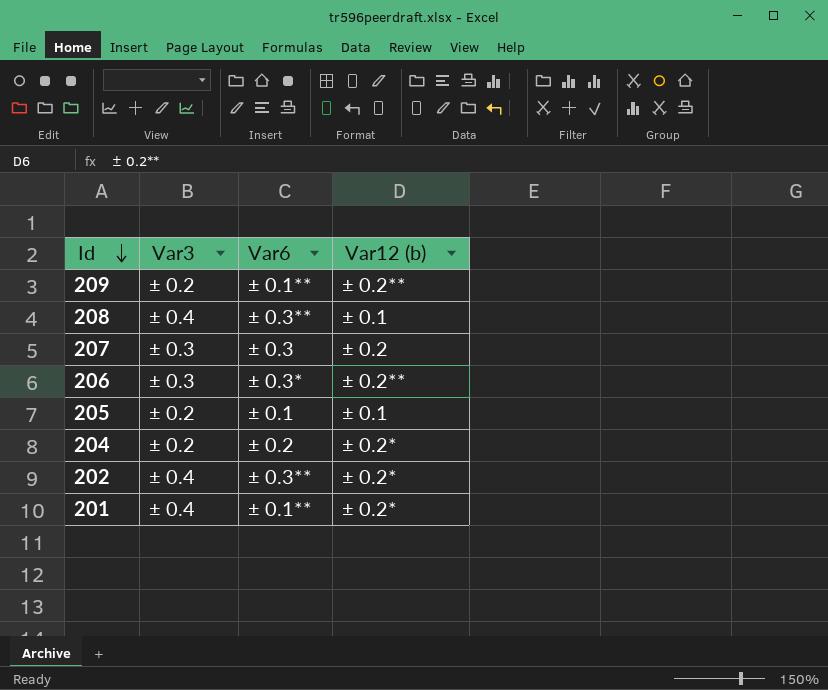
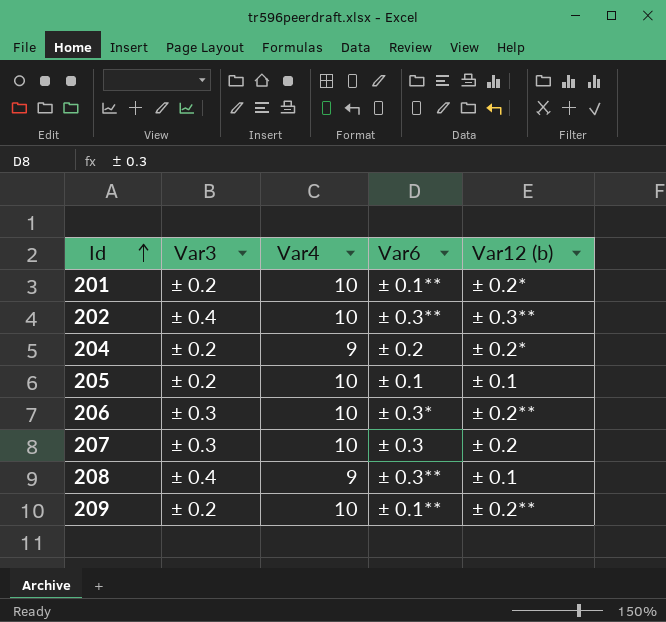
row order: Id descending -> Id ascending
column Var4 | position: none -> 3
201 | Var3: ± 0.4 -> ± 0.2
202 | Var12 (b): ± 0.2* -> ± 0.3**

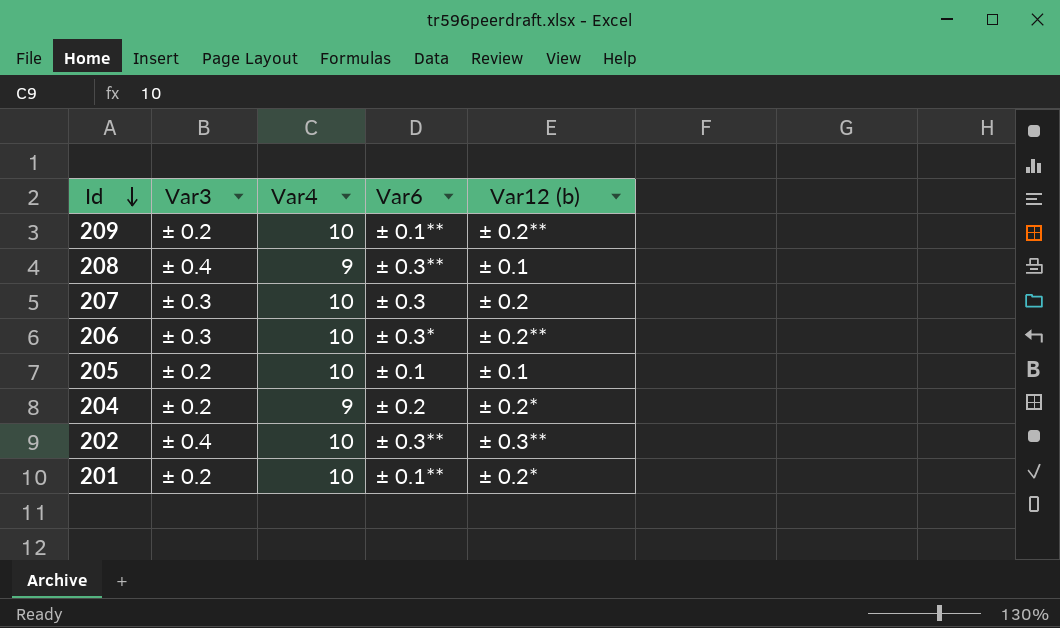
row order: Id ascending -> Id descending

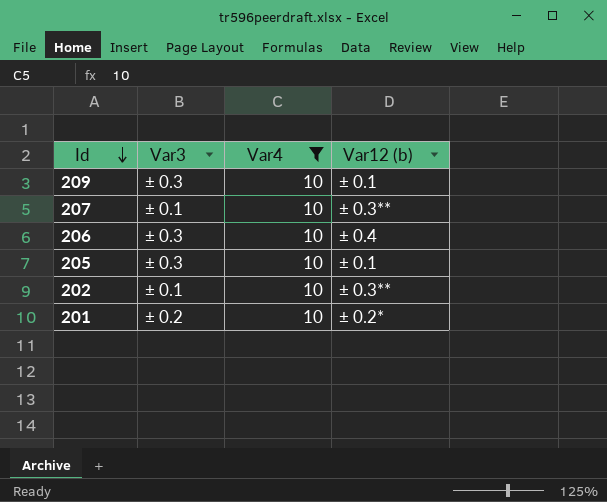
filter: none -> Var4 = 10
column Var6 | position: 4 -> none
209 | Var3: ± 0.2 -> ± 0.3
209 | Var12 (b): ± 0.2** -> ± 0.1
207 | Var3: ± 0.3 -> ± 0.1
207 | Var12 (b): ± 0.2 -> ± 0.3**
206 | Var12 (b): ± 0.2** -> ± 0.4
205 | Var3: ± 0.2 -> ± 0.3
202 | Var3: ± 0.4 -> ± 0.1

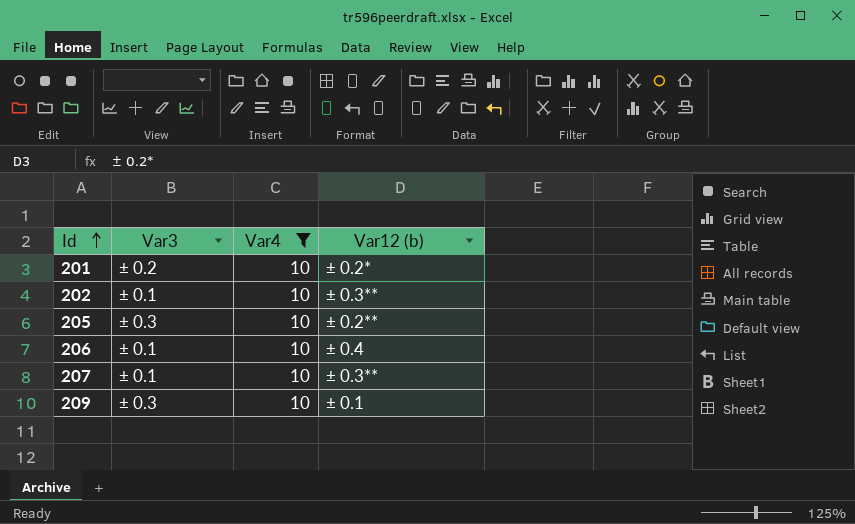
row order: Id descending -> Id ascending
205 | Var12 (b): ± 0.1 -> ± 0.2**
206 | Var3: ± 0.3 -> ± 0.1

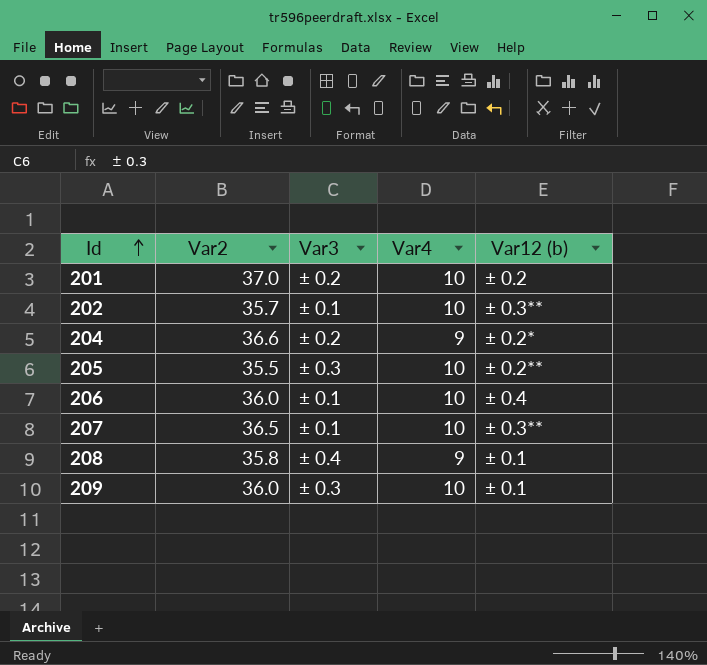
filter: Var4 = 10 -> none
column Var2 | position: none -> 2
201 | Var12 (b): ± 0.2* -> ± 0.2

